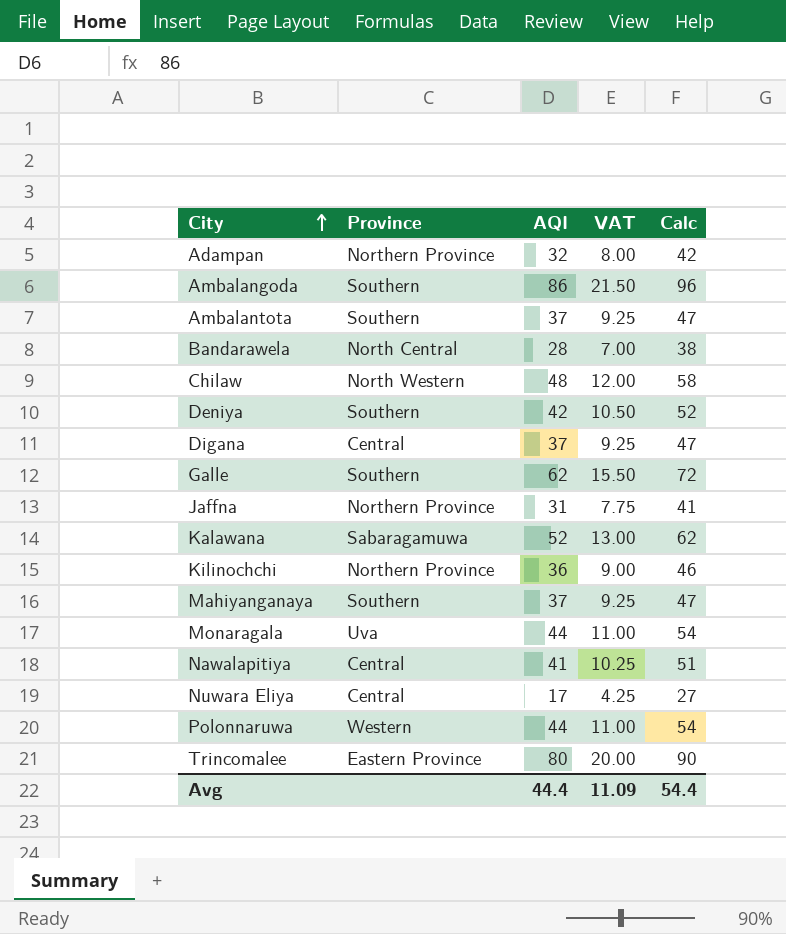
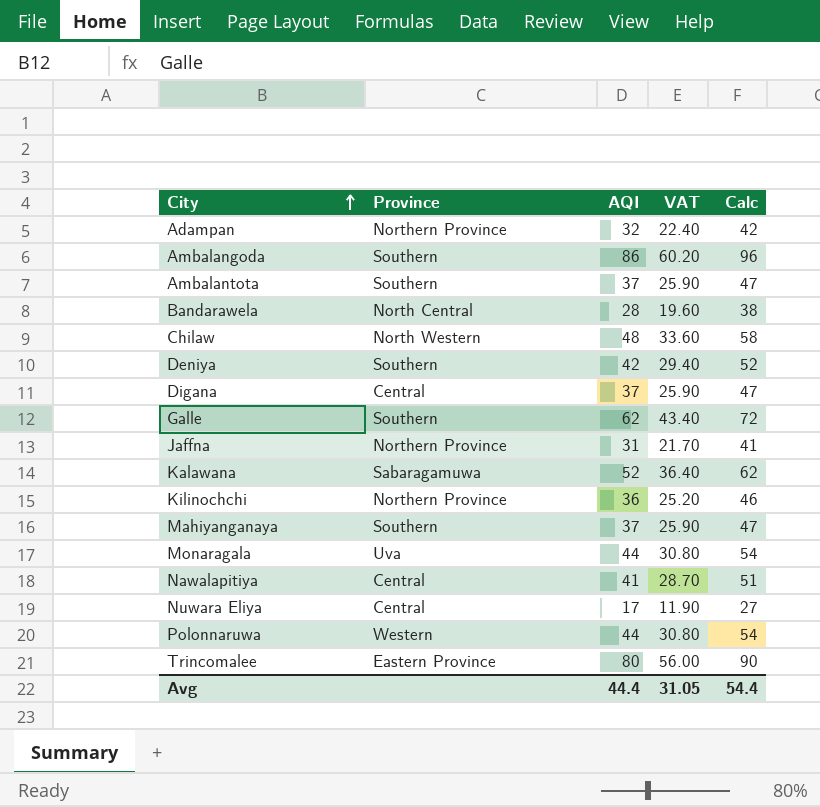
column VAT | formula: [AQI] * 0.25 -> [AQI] * 0.7
Avg | VAT: 11.09 -> 31.05

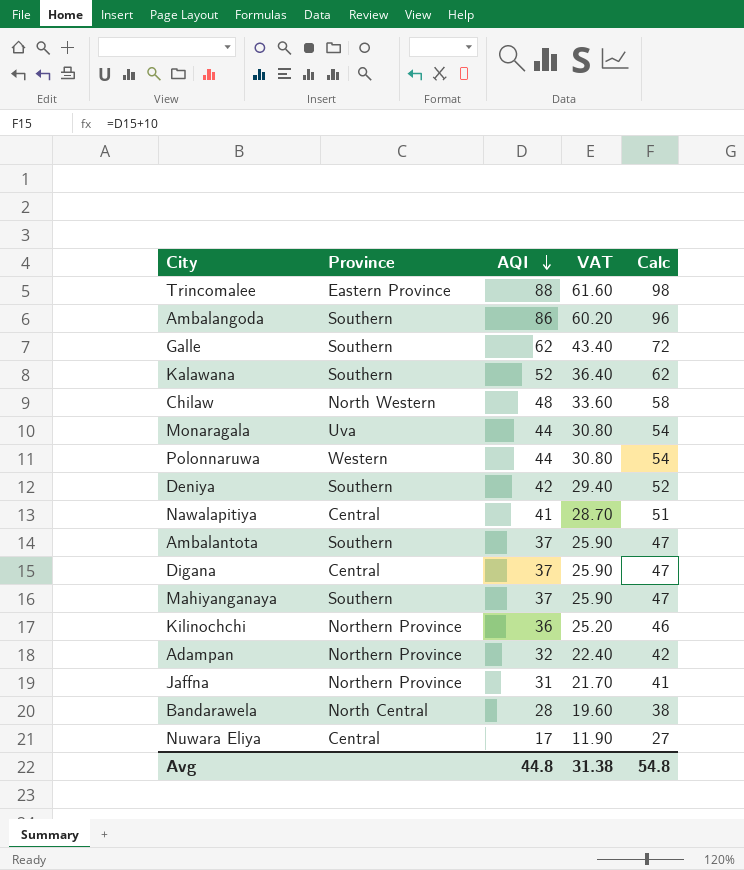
row order: City ascending -> AQI descending
Trincomalee | AQI: 80 -> 88
Trincomalee | VAT: 56.00 -> 61.60
Trincomalee | Calc: 90 -> 98
Kalawana | Province: Sabaragamuwa -> Southern
Avg | AQI: 44.4 -> 44.8
Avg | VAT: 31.05 -> 31.38
Avg | Calc: 54.4 -> 54.8

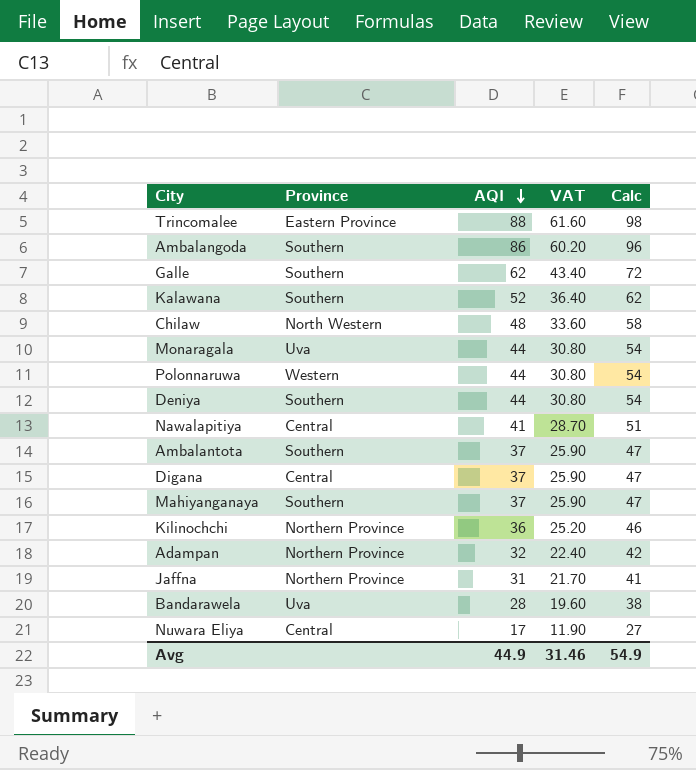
Deniya | AQI: 42 -> 44
Deniya | VAT: 29.40 -> 30.80
Deniya | Calc: 52 -> 54
Bandarawela | Province: North Central -> Uva
Avg | AQI: 44.8 -> 44.9
Avg | VAT: 31.38 -> 31.46
Avg | Calc: 54.8 -> 54.9

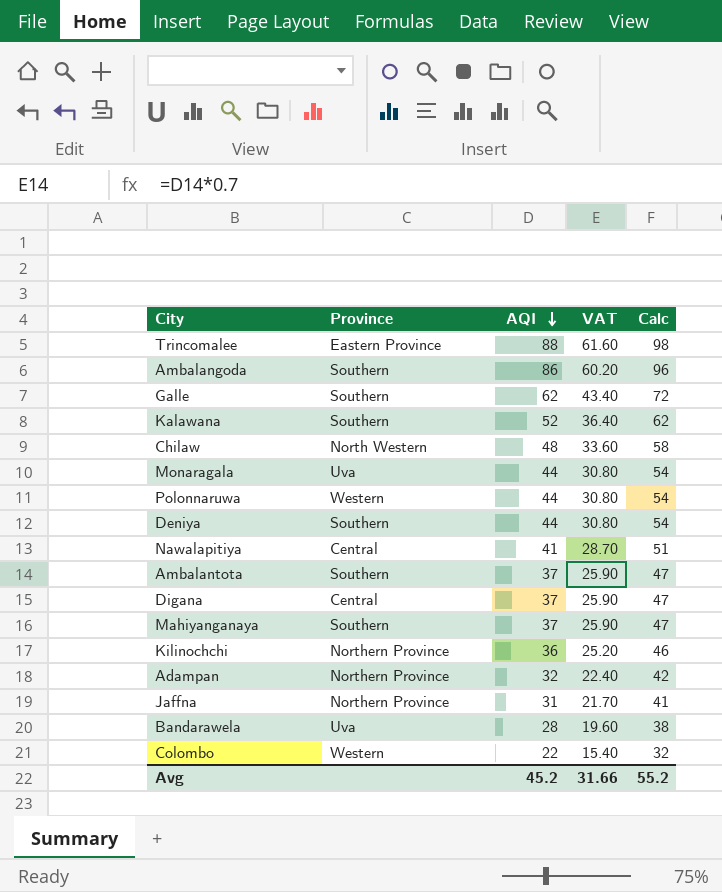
row Nuwara Eliya: Central | 17 | 11.90 | 27 -> none
row Colombo: none -> Western | 22 | 15.40 | 32
Avg | AQI: 44.9 -> 45.2
Avg | VAT: 31.46 -> 31.66
Avg | Calc: 54.9 -> 55.2

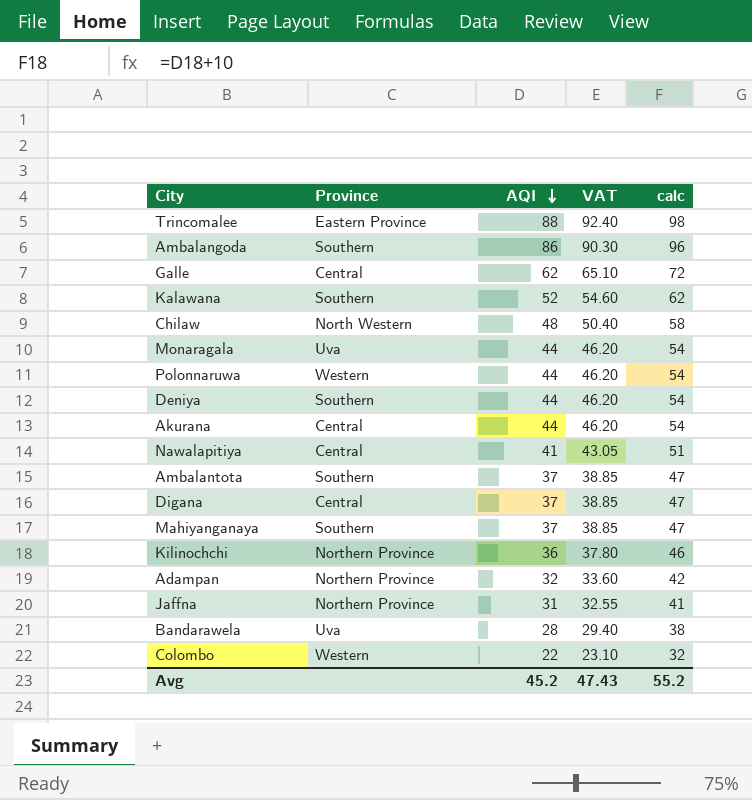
column VAT | formula: [AQI] * 0.7 -> [AQI] * 1.05
column name: Calc -> calc
Galle | Province: Southern -> Central
row Akurana: none -> Central | 44 | 46.20 | 54
Avg | VAT: 31.66 -> 47.43

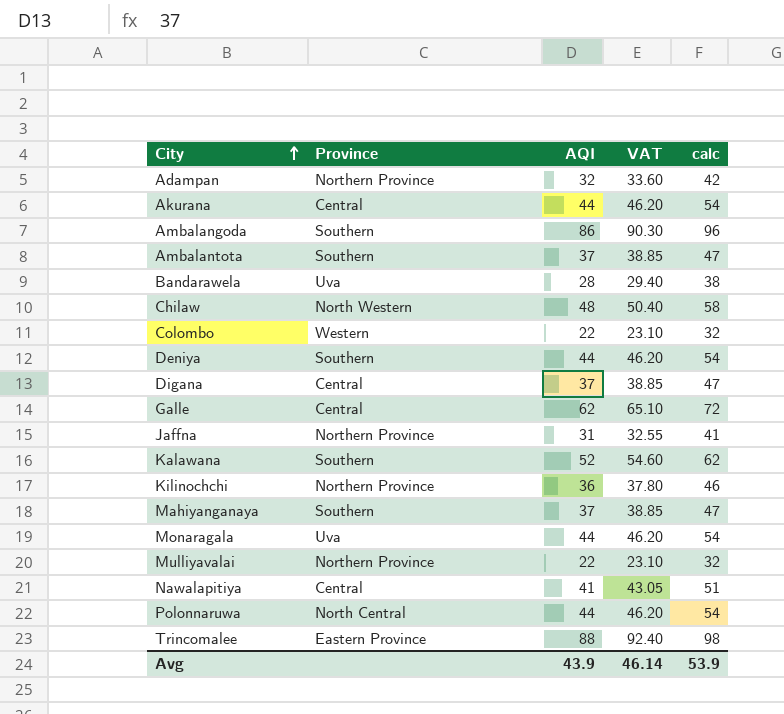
row order: AQI descending -> City ascending
row Mulliyavalai: none -> Northern Province | 22 | 23.10 | 32
Polonnaruwa | Province: Western -> North Central
Avg | AQI: 45.2 -> 43.9
Avg | VAT: 47.43 -> 46.14
Avg | calc: 55.2 -> 53.9

